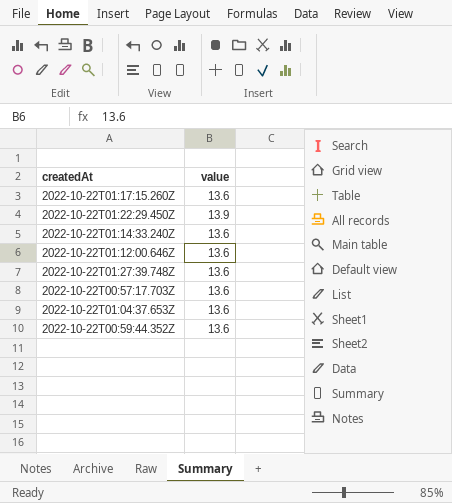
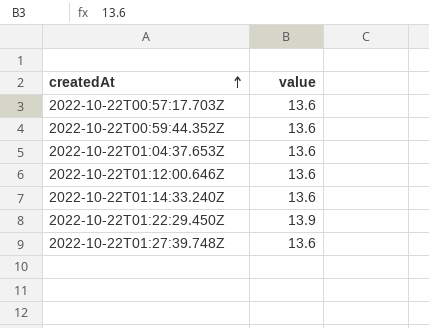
row order: none -> createdAt ascending
row 2022-10-22T01:17:15.260Z: 13.6 -> none

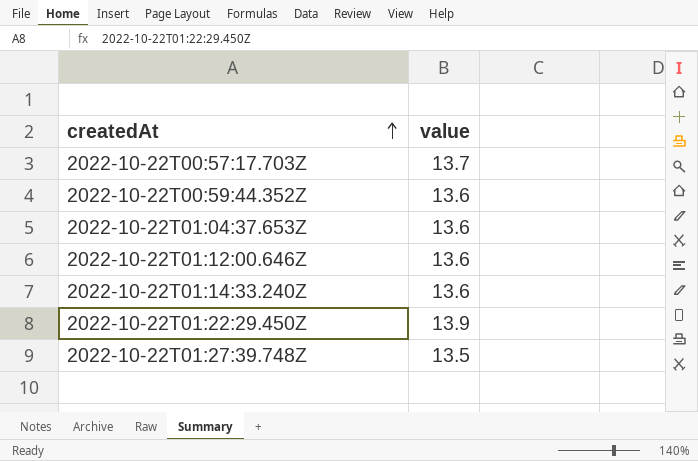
2022-10-22T00:57:17.703Z | value: 13.6 -> 13.7
2022-10-22T01:27:39.748Z | value: 13.6 -> 13.5

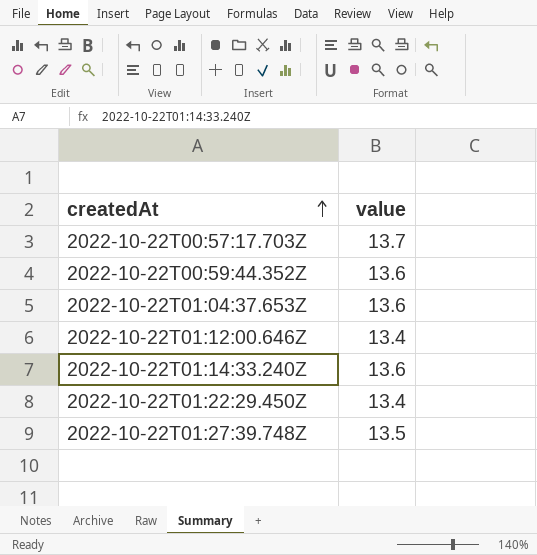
2022-10-22T01:12:00.646Z | value: 13.6 -> 13.4
2022-10-22T01:22:29.450Z | value: 13.9 -> 13.4

